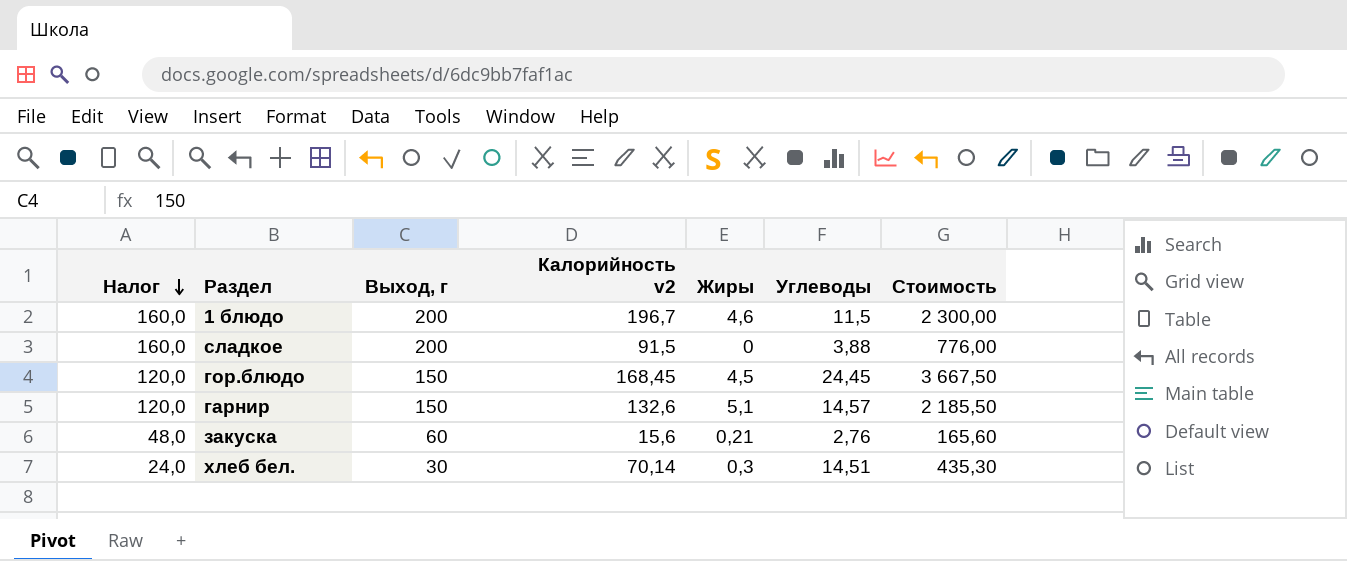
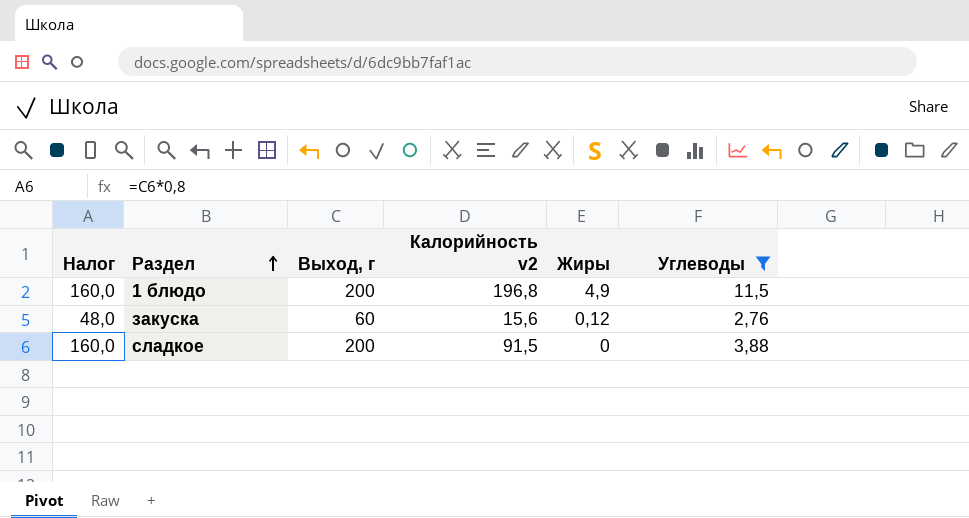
filter: none -> Углеводы <= 11,5
row order: Налог descending -> Раздел ascending
column Стоимость | formula: [Выход, г] * [Углеводы] -> none
1 блюдо | Калорийность v2: 196,7 -> 196,8
1 блюдо | Жиры: 4,6 -> 4,9
закуска | Жиры: 0,21 -> 0,12

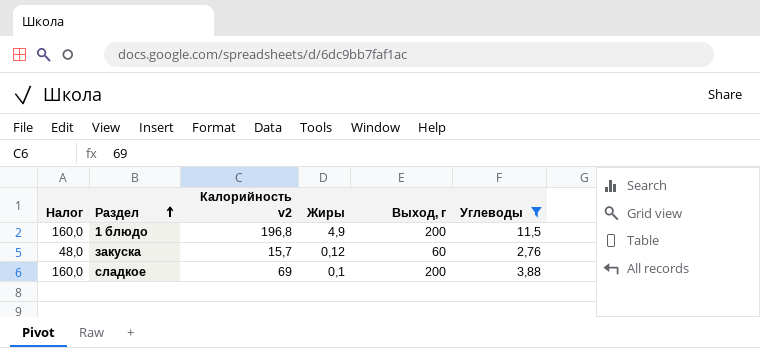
column Выход, г | position: 3 -> 5
закуска | Калорийность v2: 15,6 -> 15,7
сладкое | Калорийность v2: 91,5 -> 69
сладкое | Жиры: 0 -> 0,1

